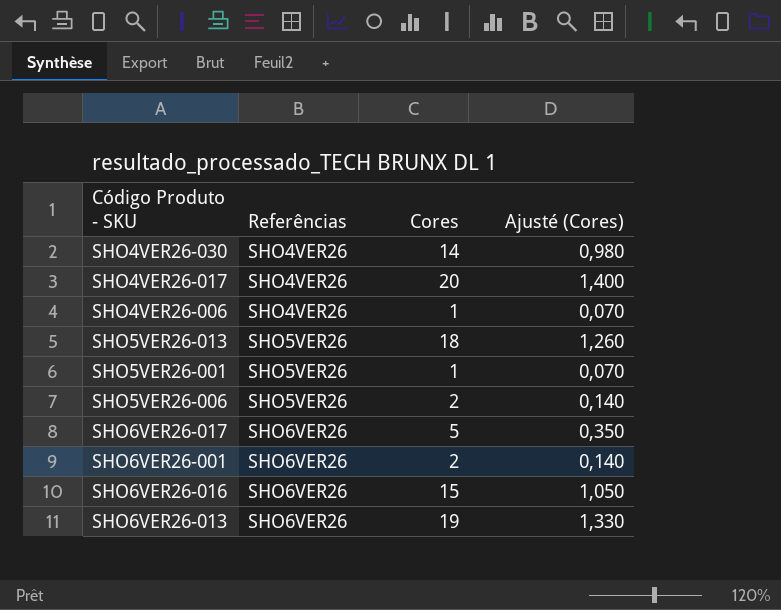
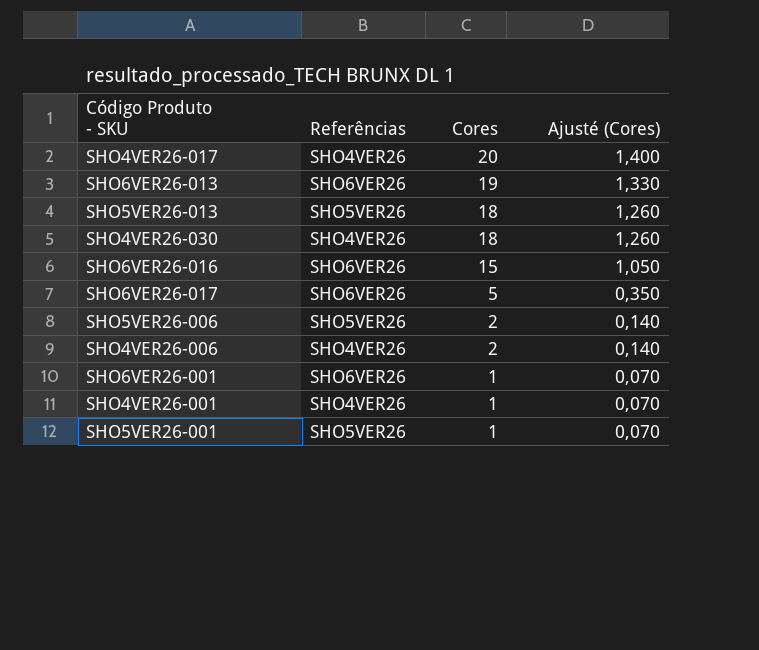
row order: Referências ascending -> Cores descending
SHO4VER26-030 | Cores: 14 -> 18
SHO4VER26-030 | Ajusté (Cores): 0,980 -> 1,260
SHO4VER26-006 | Cores: 1 -> 2
SHO4VER26-006 | Ajusté (Cores): 0,070 -> 0,140
SHO6VER26-001 | Cores: 2 -> 1
SHO6VER26-001 | Ajusté (Cores): 0,140 -> 0,070
row SHO4VER26-001: none -> SHO4VER26 | 1 | 0,070

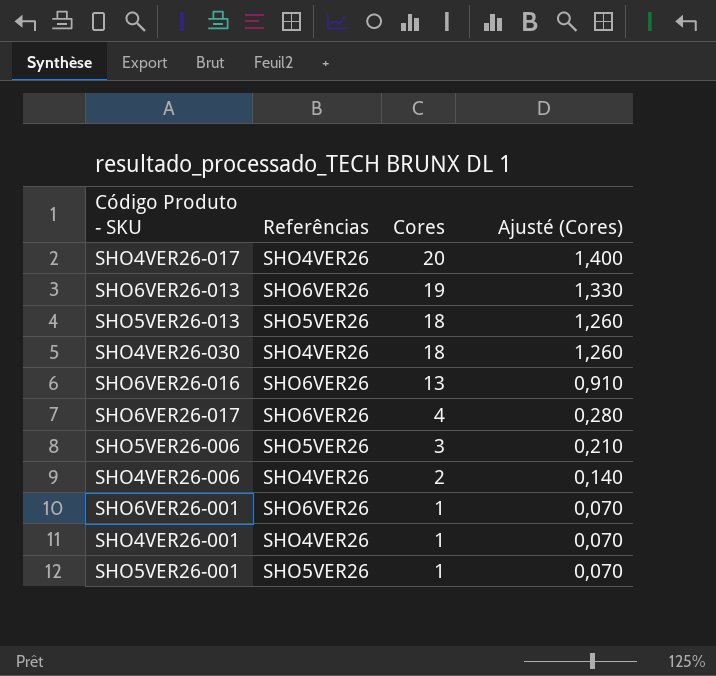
SHO6VER26-016 | Cores: 15 -> 13
SHO6VER26-016 | Ajusté (Cores): 1,050 -> 0,910
SHO6VER26-017 | Cores: 5 -> 4
SHO6VER26-017 | Ajusté (Cores): 0,350 -> 0,280
SHO5VER26-006 | Cores: 2 -> 3
SHO5VER26-006 | Ajusté (Cores): 0,140 -> 0,210

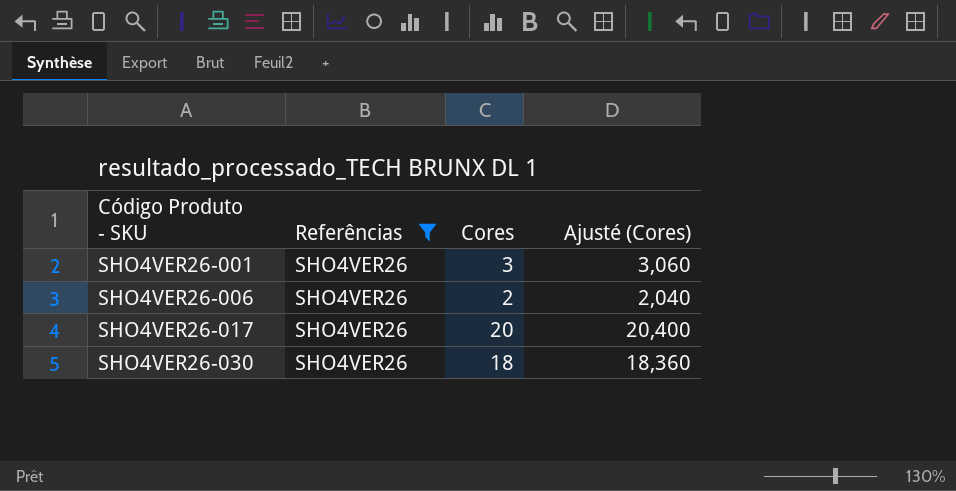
filter: none -> Referências = SHO4VER26
row order: Cores descending -> Código Produto - SKU ascending
column Ajusté (Cores) | formula: [Cores] * 0,07 -> [Cores] * 1,02
SHO4VER26-001 | Cores: 1 -> 3

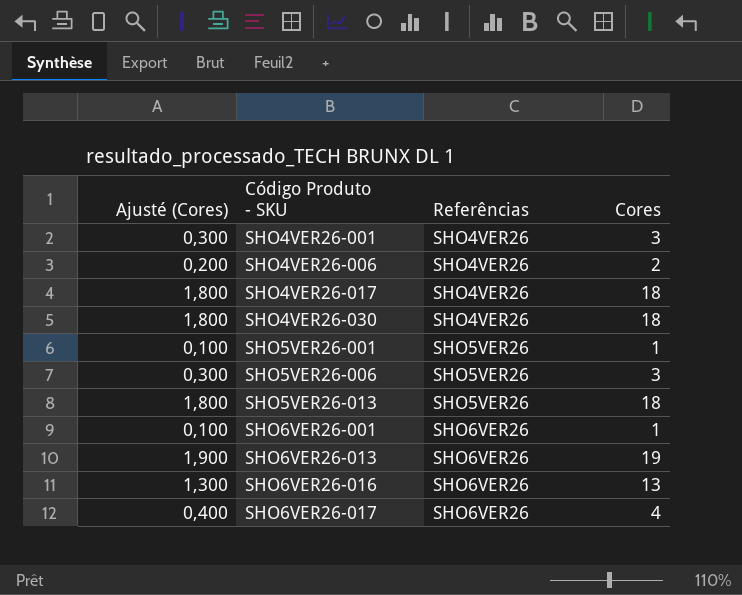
filter: Referências = SHO4VER26 -> none
column Ajusté (Cores) | formula: [Cores] * 1,02 -> [Cores] * 0,1
column Ajusté (Cores) | position: 4 -> 1
SHO4VER26-017 | Cores: 20 -> 18

